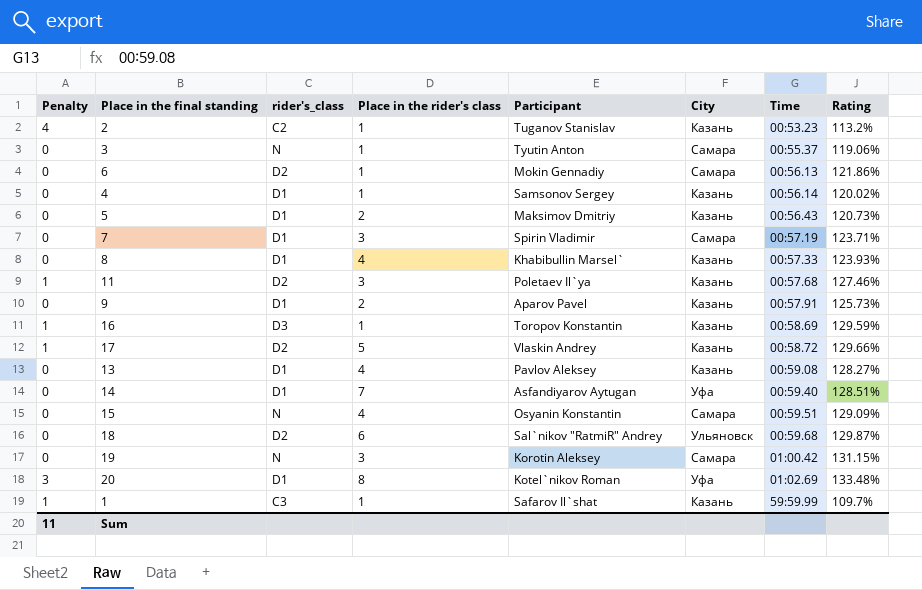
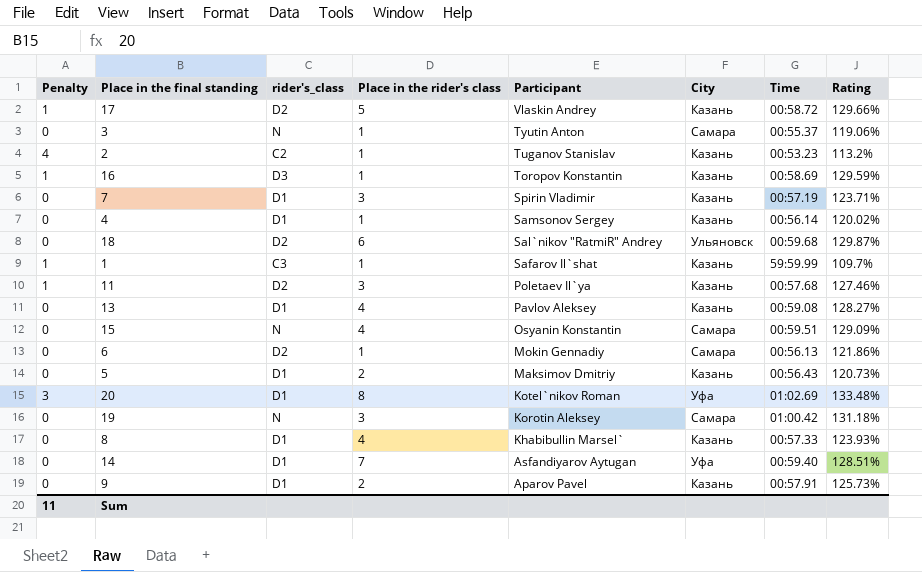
row order: Time ascending -> Participant descending
7 | City: Самара -> Казань
19 | Rating: 131.15% -> 131.18%

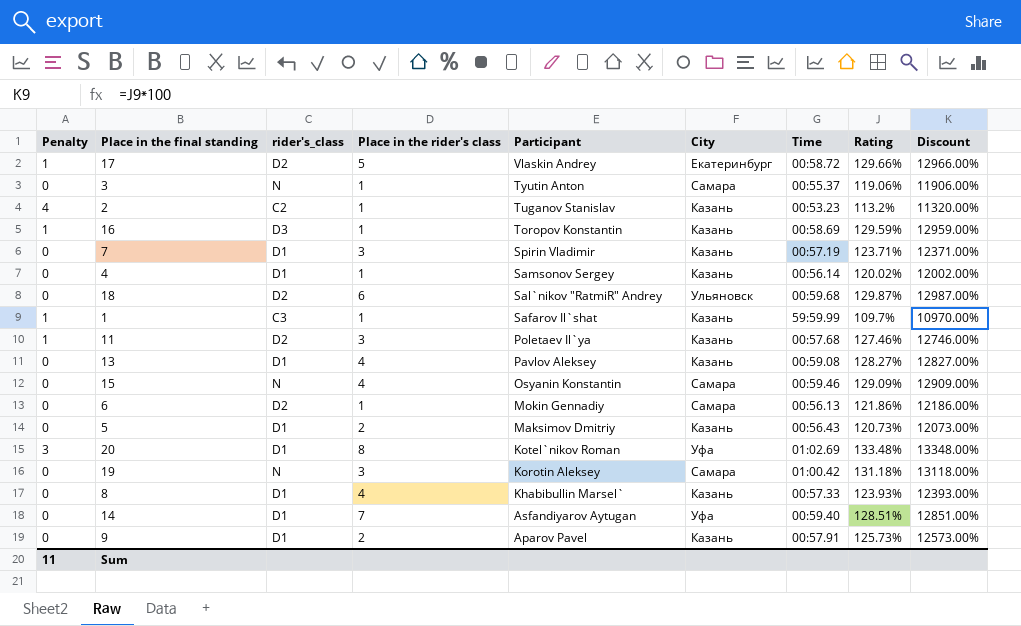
column Discount | formula: none -> [Rating] * 100
17 | City: Казань -> Екатеринбург
15 | Time: 00:59.51 -> 00:59.46

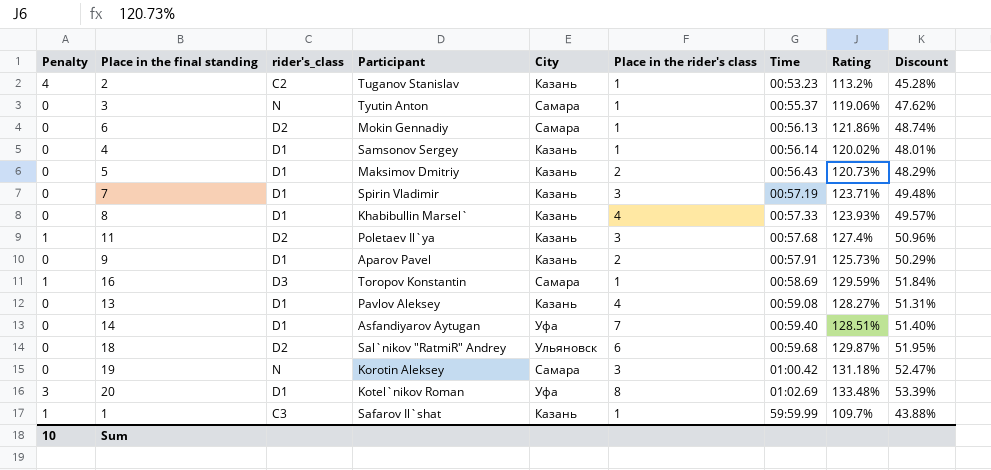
row order: Participant descending -> Time ascending
column Place in the rider's class | position: 4 -> 6
column Discount | formula: [Rating] * 100 -> [Rating] * 0.4
row 17: 1 | D2 | 5 | Vlaskin Andrey | Екатеринбург | 00:58.72 | 129.66% | 12966.00% -> none
row 15: 0 | N | 4 | Osyanin Konstantin | Самара | 00:59.46 | 129.09% | 12909.00% -> none
11 | Rating: 127.46% -> 127.4%
16 | City: Казань -> Самара
Sum | Penalty: 11 -> 10

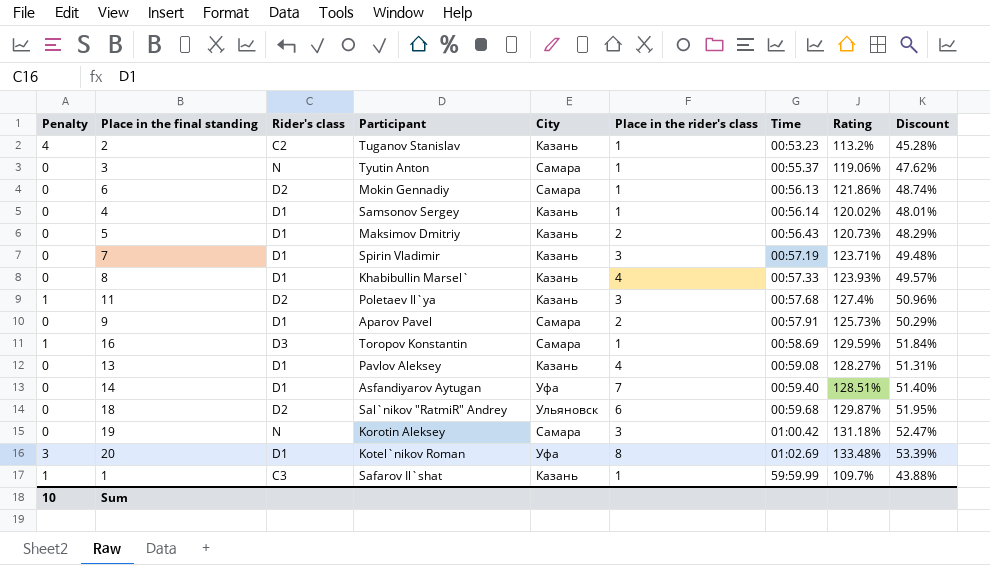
column name: rider's_class -> Rider's class
9 | City: Казань -> Самара

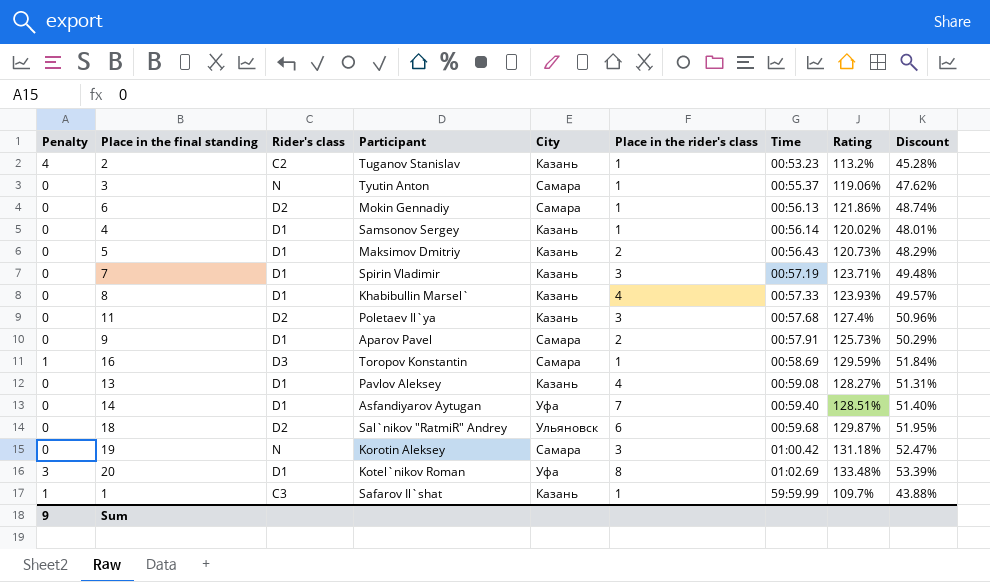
11 | Penalty: 1 -> 0
Sum | Penalty: 10 -> 9

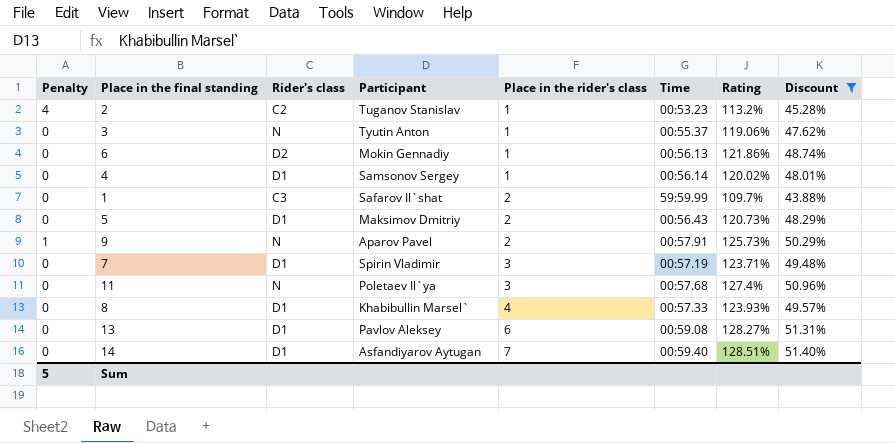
filter: none -> Discount <= 51.40%
row order: Time ascending -> Place in the rider's class ascending
column City | position: 5 -> none
1 | Penalty: 1 -> 0
1 | Place in the rider's class: 1 -> 2
9 | Penalty: 0 -> 1
9 | Rider's class: D1 -> N
11 | Rider's class: D2 -> N
13 | Place in the rider's class: 4 -> 6
Sum | Penalty: 9 -> 5

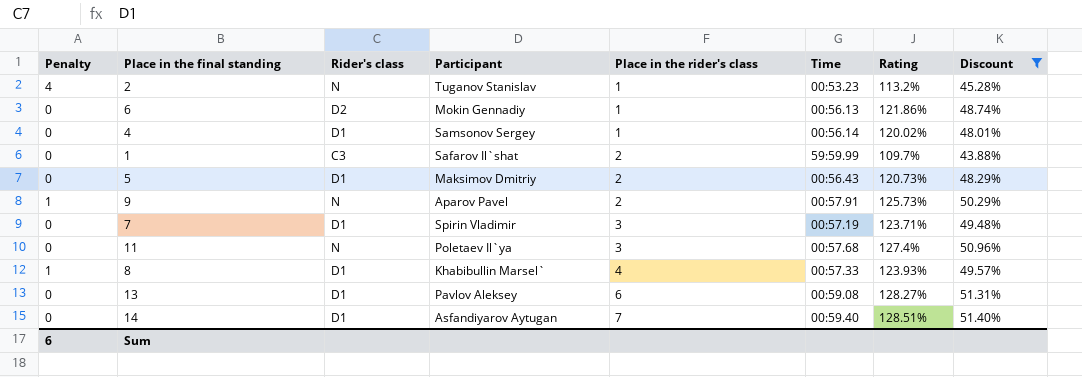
row 3: 0 | N | Tyutin Anton | 1 | 00:55.37 | 119.06% | 47.62% -> none
2 | Rider's class: C2 -> N
8 | Penalty: 0 -> 1
Sum | Penalty: 5 -> 6

